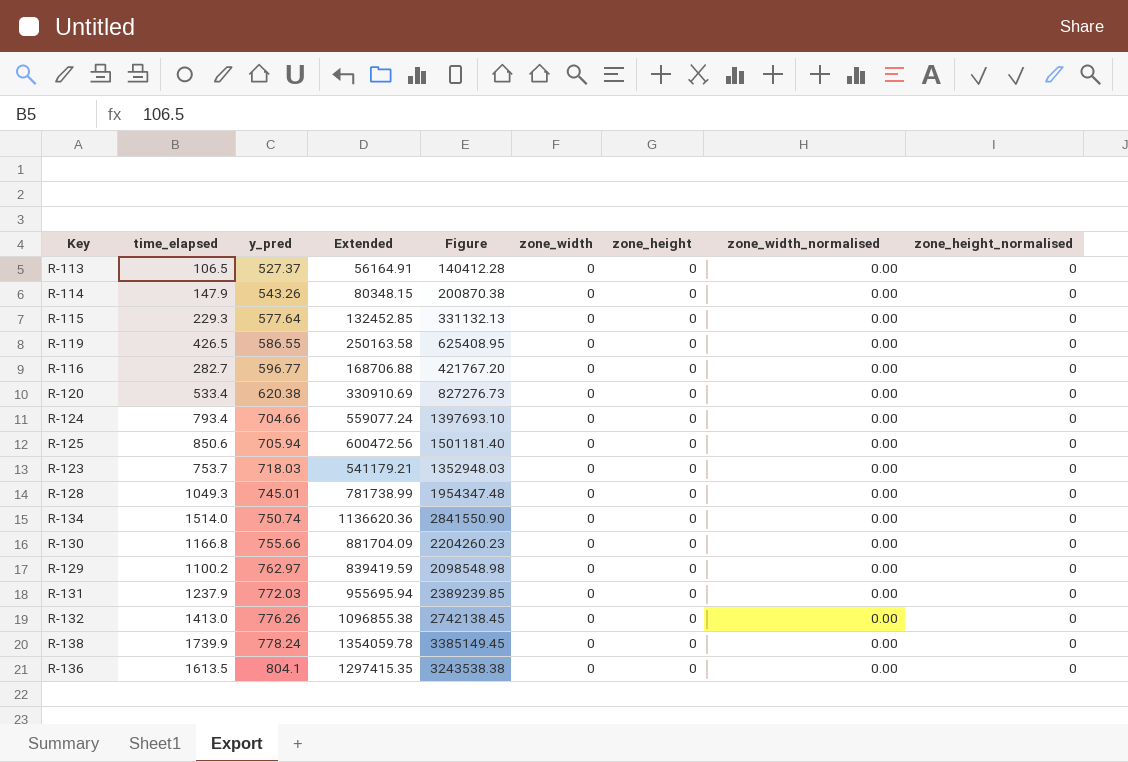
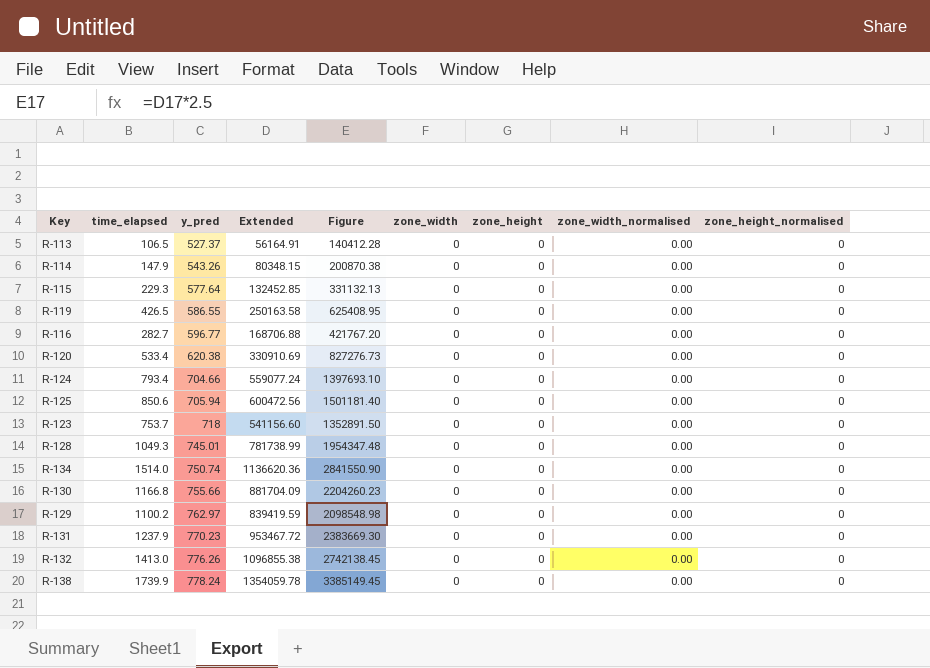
row R-136: 1613.5 | 804.1 | 1297415.35 | 3243538.38 | 0 | 0 | 0.00 | 0 -> none
R-123 | y_pred: 718.03 -> 718
R-123 | Extended: 541179.21 -> 541156.60
R-123 | Figure: 1352948.03 -> 1352891.50
R-131 | y_pred: 772.03 -> 770.23
R-131 | Extended: 955695.94 -> 953467.72
R-131 | Figure: 2389239.85 -> 2383669.30

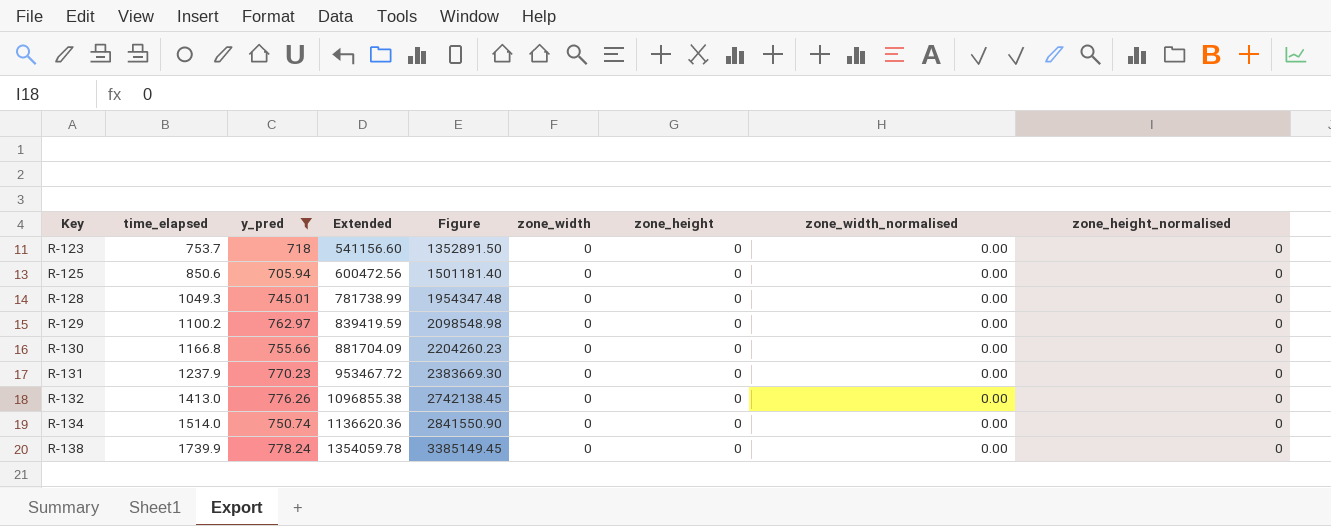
filter: none -> y_pred >= 705.94
row order: y_pred ascending -> Key ascending

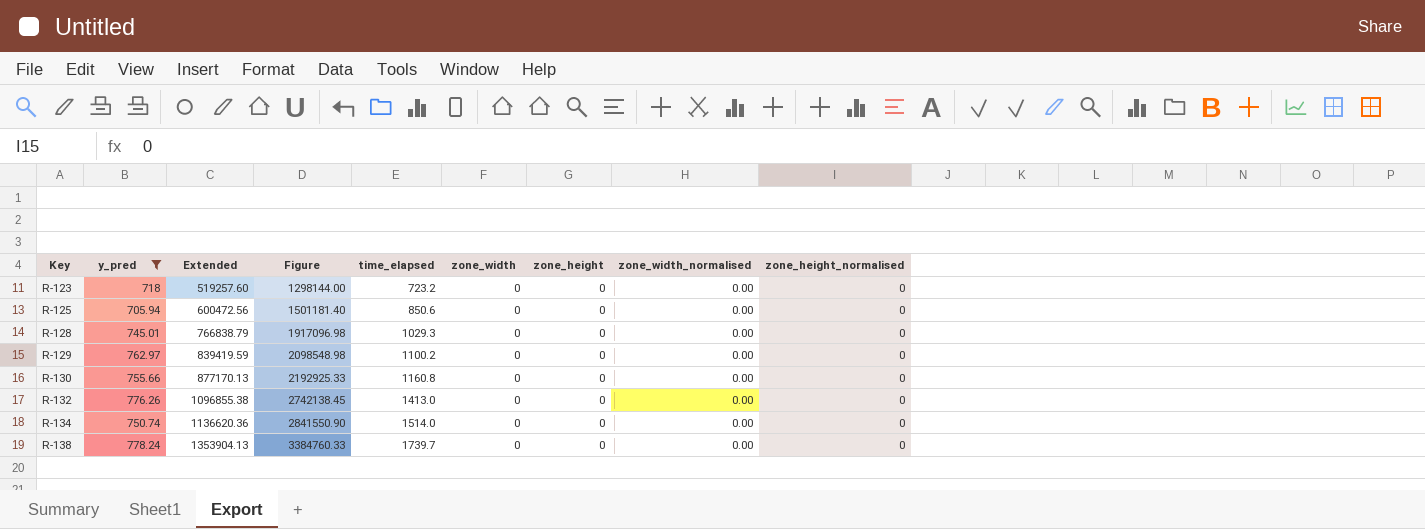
column time_elapsed | position: 2 -> 5
row R-131: 1237.9 | 770.23 | 953467.72 | 2383669.30 | 0 | 0 | 0.00 | 0 -> none
R-123 | Extended: 541156.60 -> 519257.60
R-123 | Figure: 1352891.50 -> 1298144.00
R-123 | time_elapsed: 753.7 -> 723.2
R-128 | Extended: 781738.99 -> 766838.79
R-128 | Figure: 1954347.48 -> 1917096.98
R-128 | time_elapsed: 1049.3 -> 1029.3
R-130 | Extended: 881704.09 -> 877170.13
R-130 | Figure: 2204260.23 -> 2192925.33
R-130 | time_elapsed: 1166.8 -> 1160.8
R-138 | Extended: 1354059.78 -> 1353904.13
R-138 | Figure: 3385149.45 -> 3384760.33
R-138 | time_elapsed: 1739.9 -> 1739.7

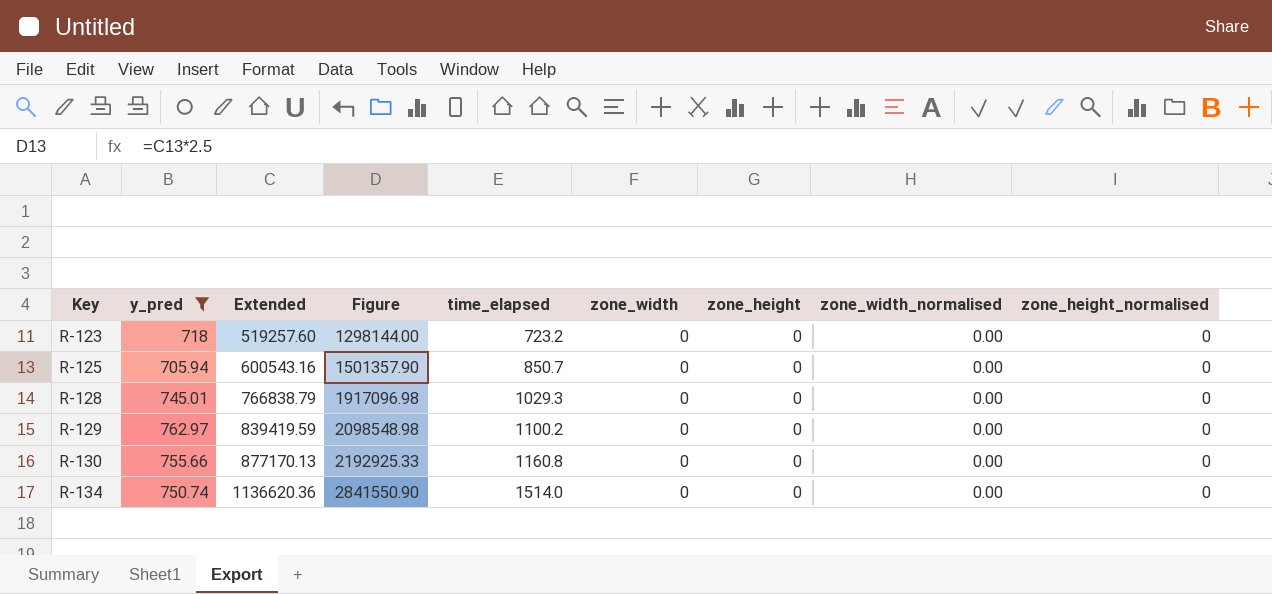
row R-132: 776.26 | 1096855.38 | 2742138.45 | 1413.0 | 0 | 0 | 0.00 | 0 -> none
row R-138: 778.24 | 1353904.13 | 3384760.33 | 1739.7 | 0 | 0 | 0.00 | 0 -> none
R-125 | Extended: 600472.56 -> 600543.16
R-125 | Figure: 1501181.40 -> 1501357.90
R-125 | time_elapsed: 850.6 -> 850.7

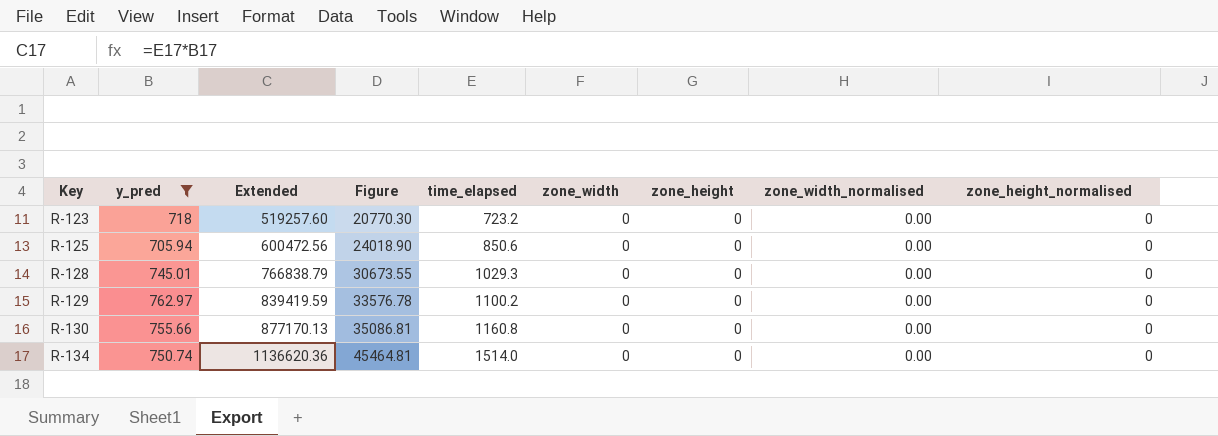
column Figure | formula: [Extended] * 2.5 -> [Extended] * 0.04
R-125 | Extended: 600543.16 -> 600472.56
R-125 | time_elapsed: 850.7 -> 850.6

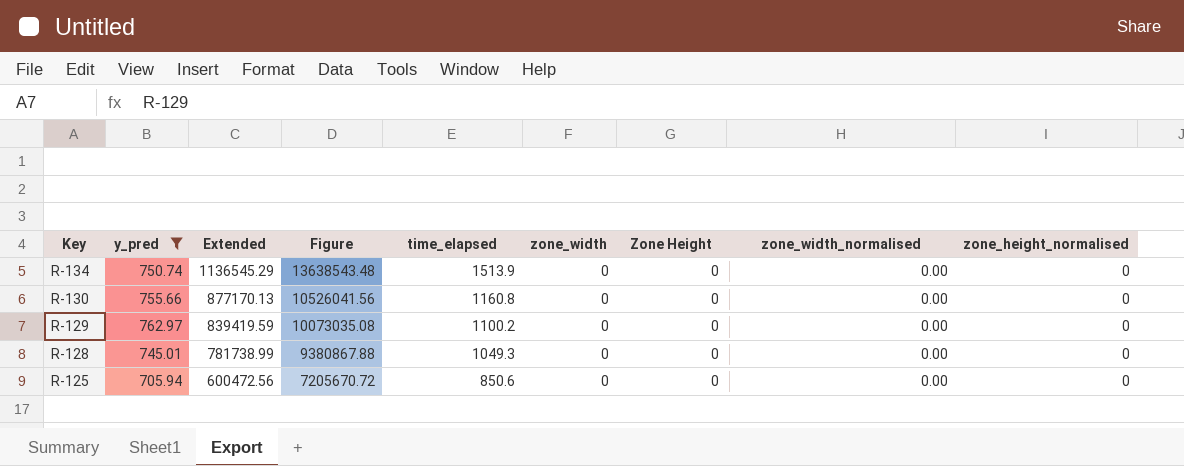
row order: Key ascending -> Key descending
column Figure | formula: [Extended] * 0.04 -> [Extended] * 12
column name: zone_height -> Zone Height
row R-123: 718 | 519257.60 | 20770.30 | 723.2 | 0 | 0 | 0.00 | 0 -> none
R-134 | Extended: 1136620.36 -> 1136545.29
R-134 | time_elapsed: 1514.0 -> 1513.9
R-128 | Extended: 766838.79 -> 781738.99
R-128 | time_elapsed: 1029.3 -> 1049.3

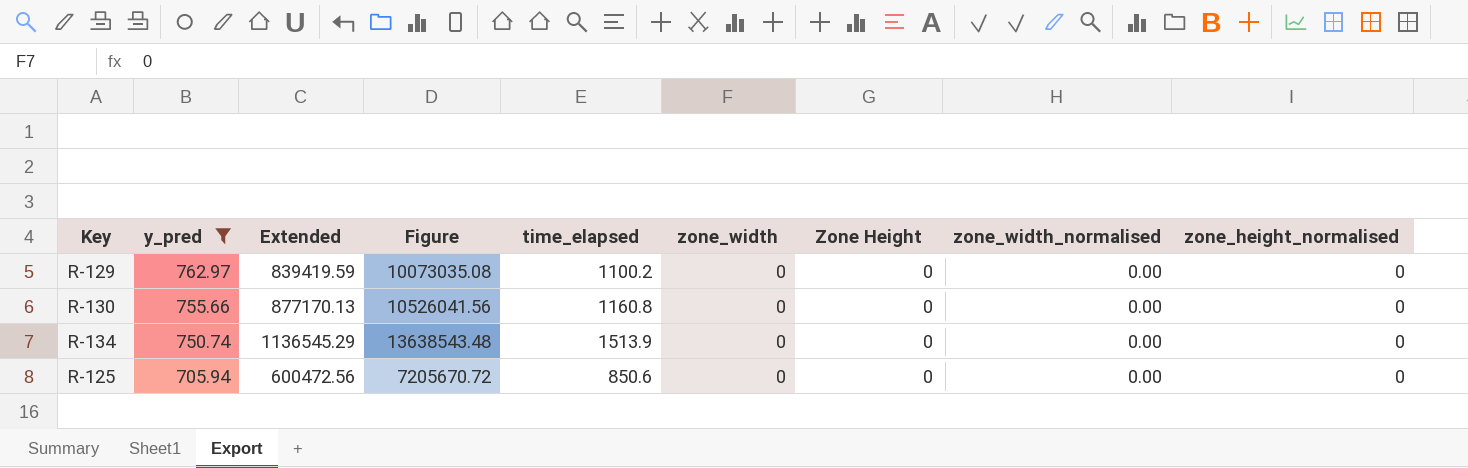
row order: Key descending -> y_pred descending
row R-128: 745.01 | 781738.99 | 9380867.88 | 1049.3 | 0 | 0 | 0.00 | 0 -> none

